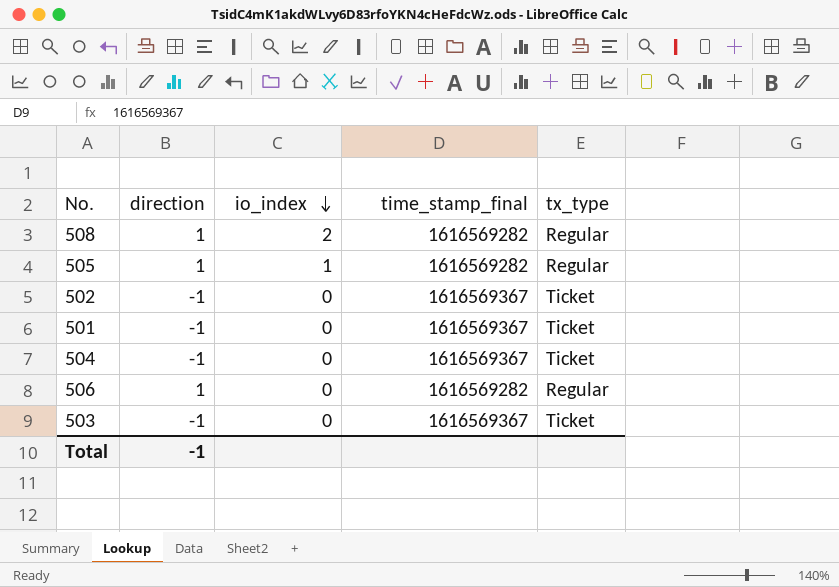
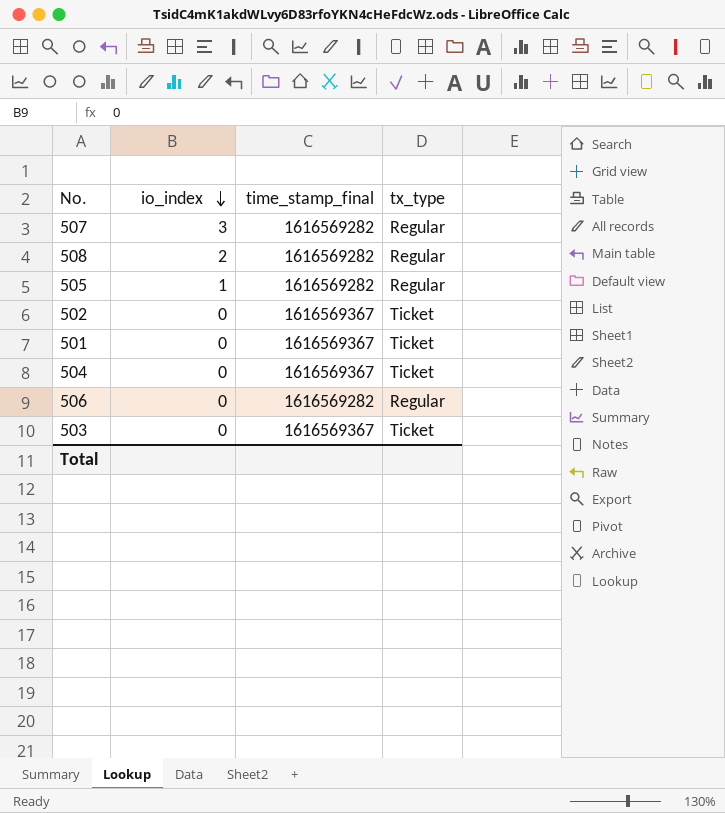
column direction | position: 2 -> none
row 507: none -> 3 | 1616569282 | Regular

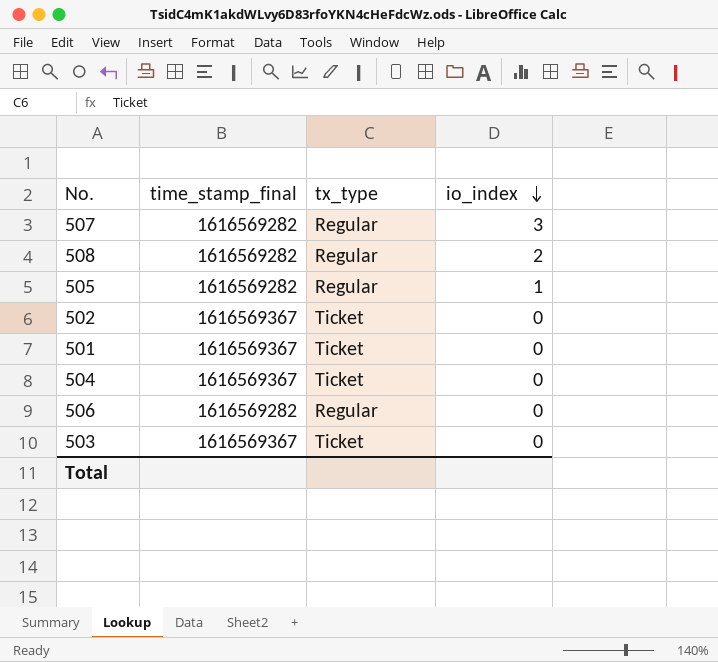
column io_index | position: 2 -> 4

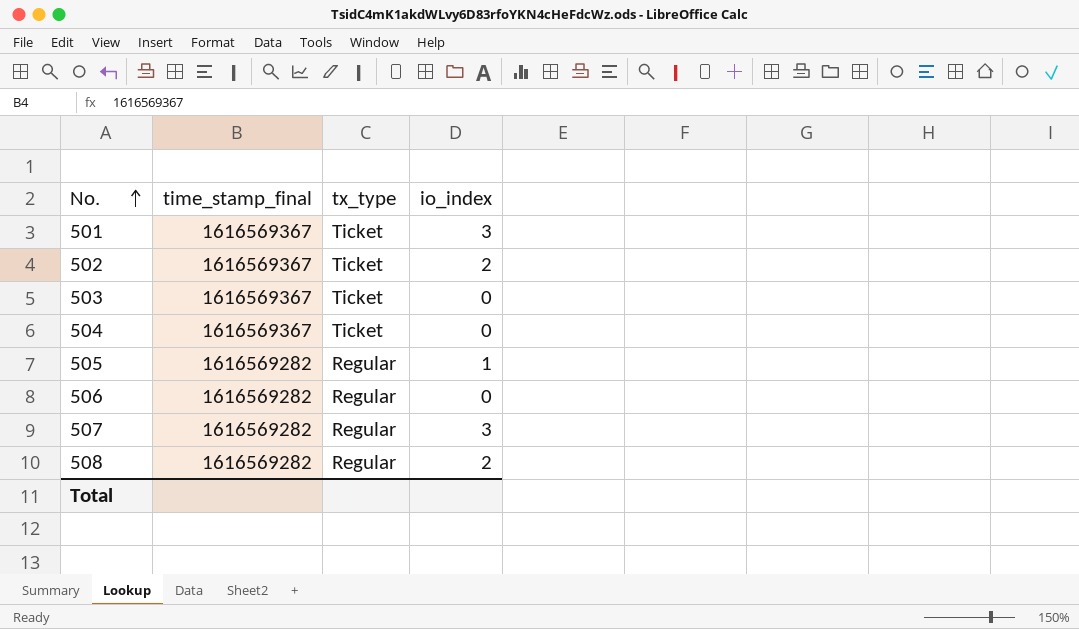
row order: io_index descending -> No. ascending
501 | io_index: 0 -> 3
502 | io_index: 0 -> 2

